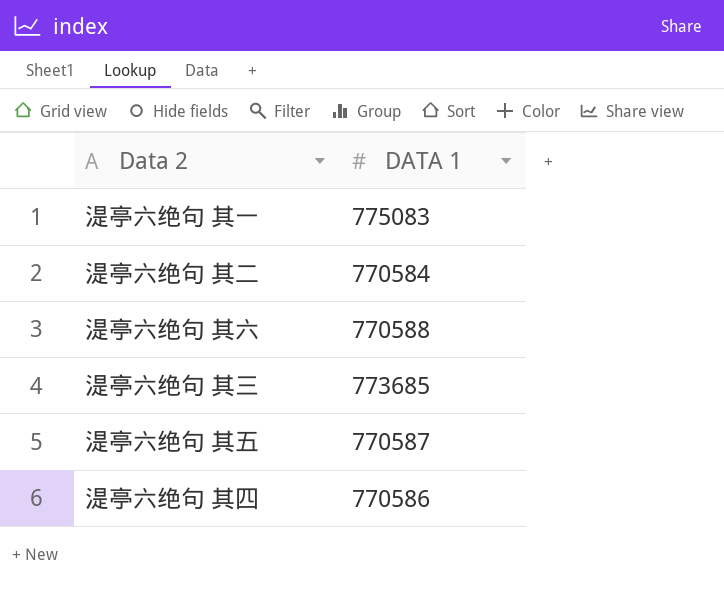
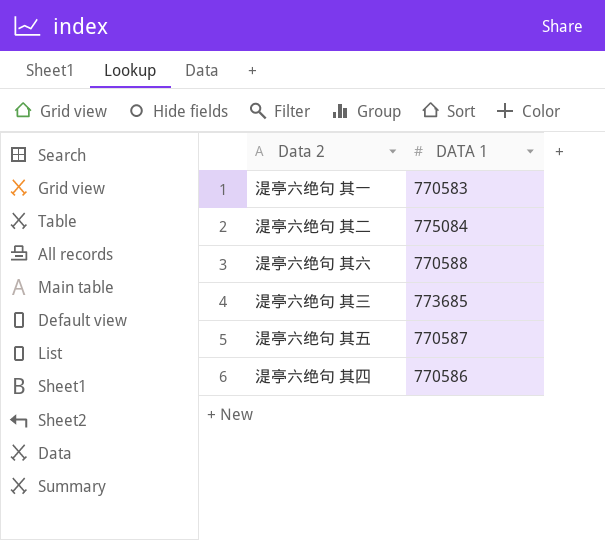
湜亭六绝句 其一 | DATA 1: 775083 -> 770583
湜亭六绝句 其二 | DATA 1: 770584 -> 775084

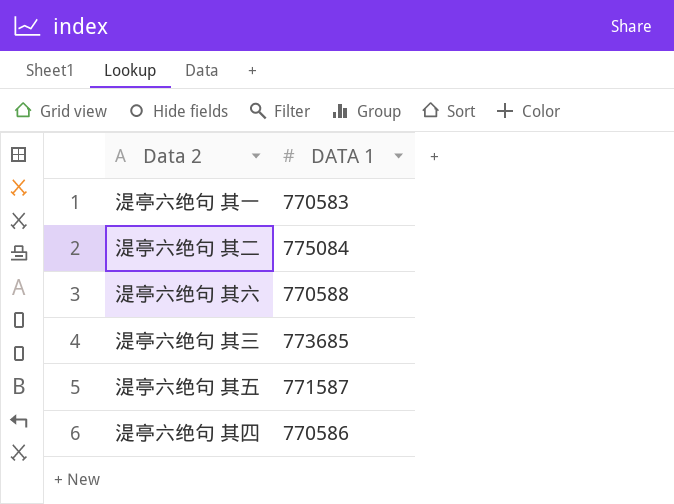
湜亭六绝句 其五 | DATA 1: 770587 -> 771587

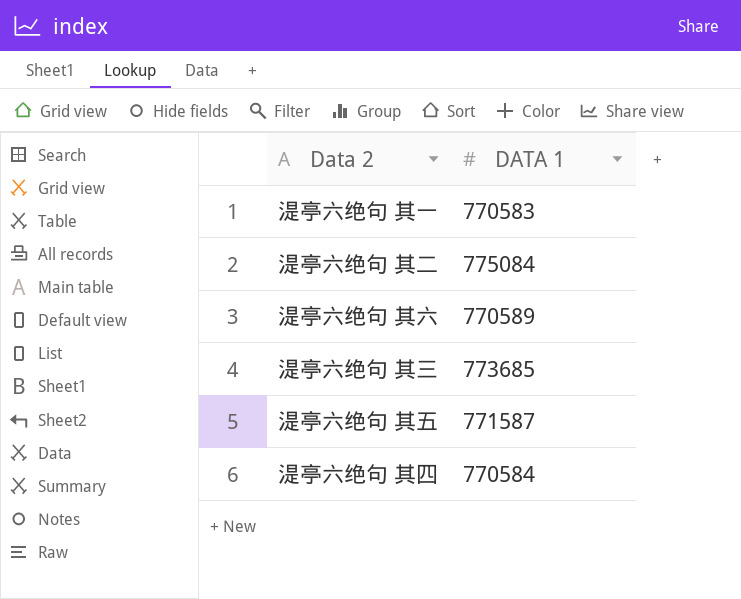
湜亭六绝句 其六 | DATA 1: 770588 -> 770589
湜亭六绝句 其四 | DATA 1: 770586 -> 770584

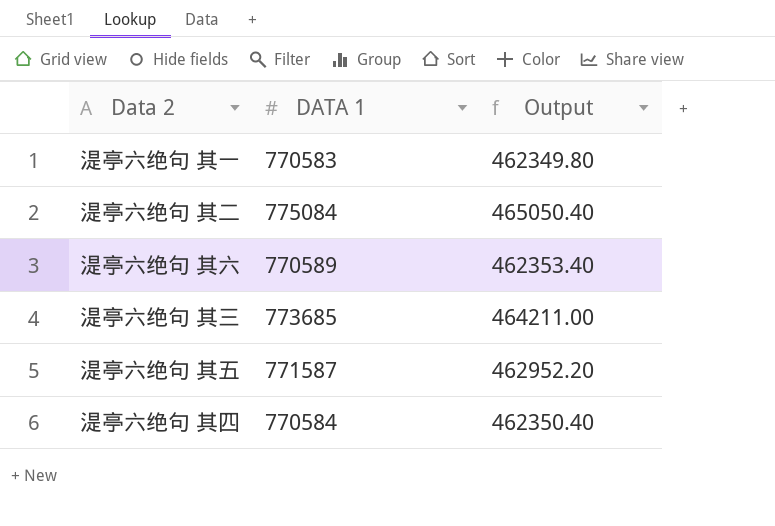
column Output | formula: none -> [DATA 1] * 0.6

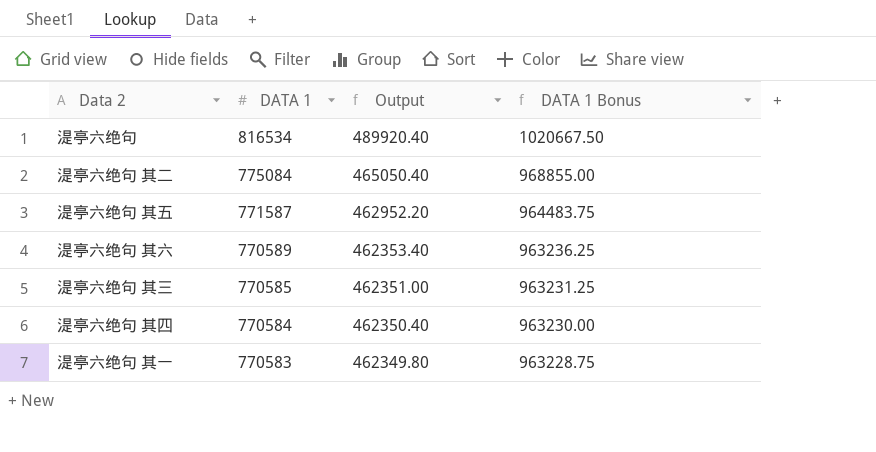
row order: none -> DATA 1 descending
column DATA 1 Bonus | formula: none -> [DATA 1] * 1.25
row 湜亭六绝句: none -> 816534 | 489920.40 | 1020667.50
湜亭六绝句 其三 | DATA 1: 773685 -> 770585
湜亭六绝句 其三 | Output: 464211.00 -> 462351.00

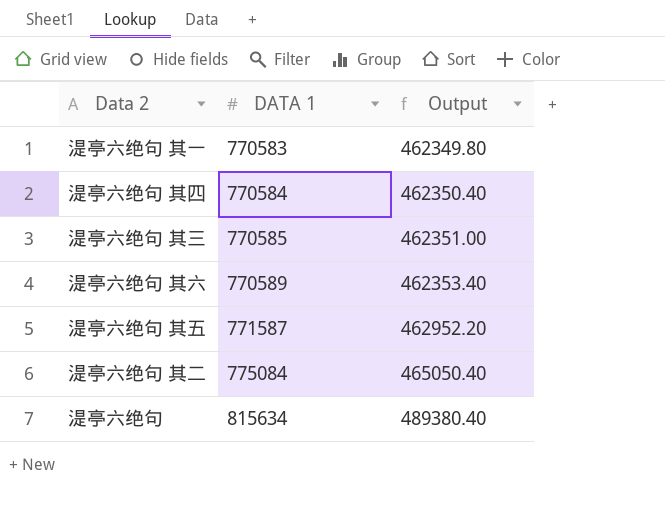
row order: DATA 1 descending -> DATA 1 ascending
column DATA 1 Bonus | formula: [DATA 1] * 1.25 -> none
湜亭六绝句 | DATA 1: 816534 -> 815634
湜亭六绝句 | Output: 489920.40 -> 489380.40

